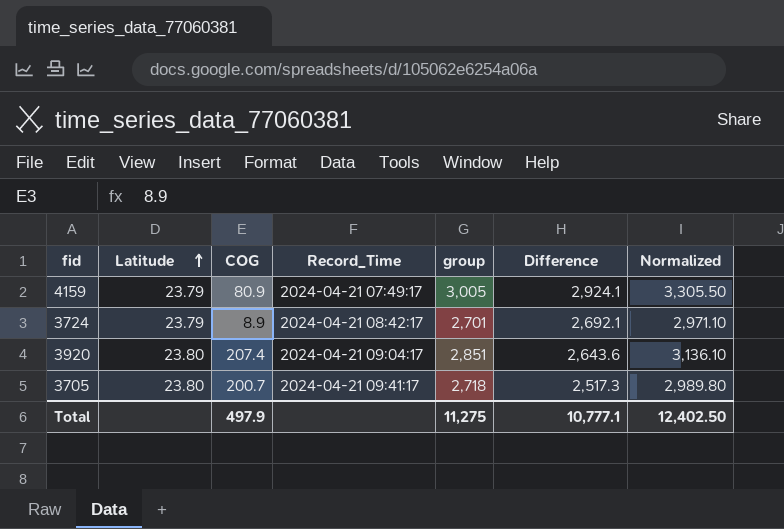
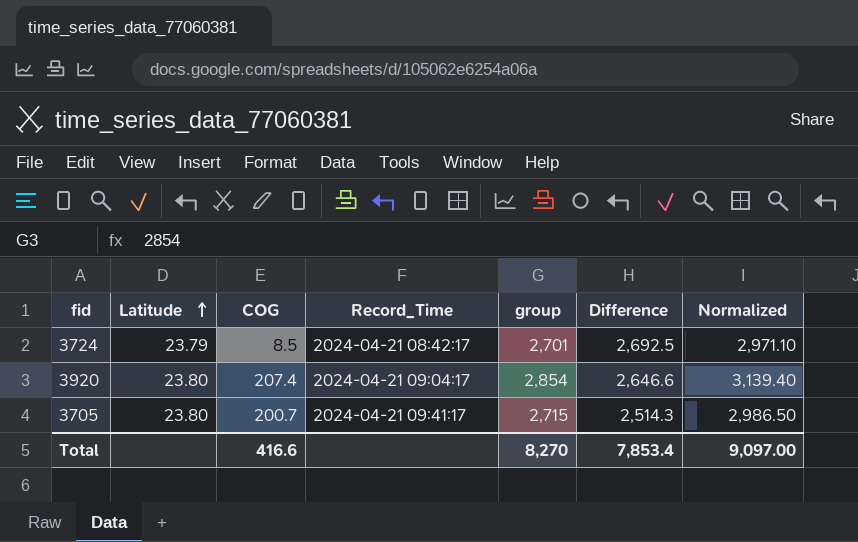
row 4159: 23.79 | 80.9 | 2024-04-21 07:49:17 | 3,005 | 2,924.1 | 3,305.50 -> none
3724 | COG: 8.9 -> 8.5
3724 | Difference: 2,692.1 -> 2,692.5
3920 | group: 2,851 -> 2,854
3920 | Difference: 2,643.6 -> 2,646.6
3920 | Normalized: 3,136.10 -> 3,139.40
3705 | group: 2,718 -> 2,715
3705 | Difference: 2,517.3 -> 2,514.3
3705 | Normalized: 2,989.80 -> 2,986.50
Total | COG: 497.9 -> 416.6
Total | group: 11,275 -> 8,270
Total | Difference: 10,777.1 -> 7,853.4
Total | Normalized: 12,402.50 -> 9,097.00

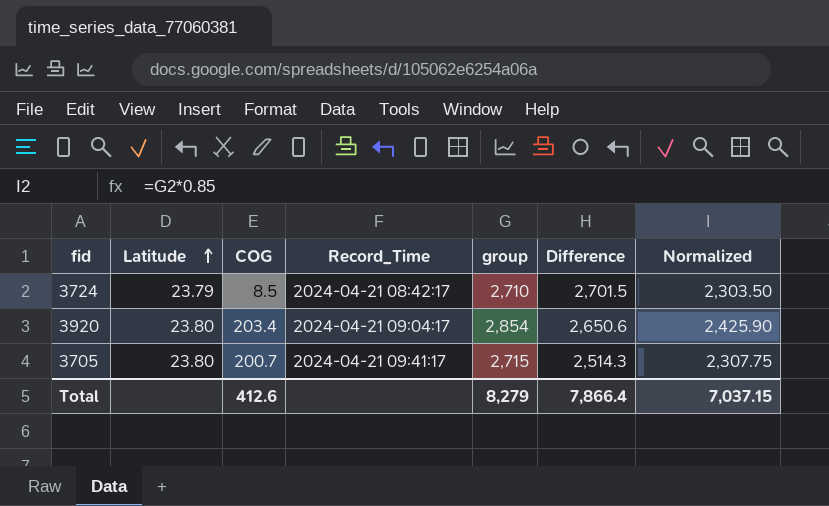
column Normalized | formula: [group] * 1.1 -> [group] * 0.85
3724 | group: 2,701 -> 2,710
3724 | Difference: 2,692.5 -> 2,701.5
3920 | COG: 207.4 -> 203.4
3920 | Difference: 2,646.6 -> 2,650.6
Total | COG: 416.6 -> 412.6
Total | group: 8,270 -> 8,279
Total | Difference: 7,853.4 -> 7,866.4
Total | Normalized: 9,097.00 -> 7,037.15

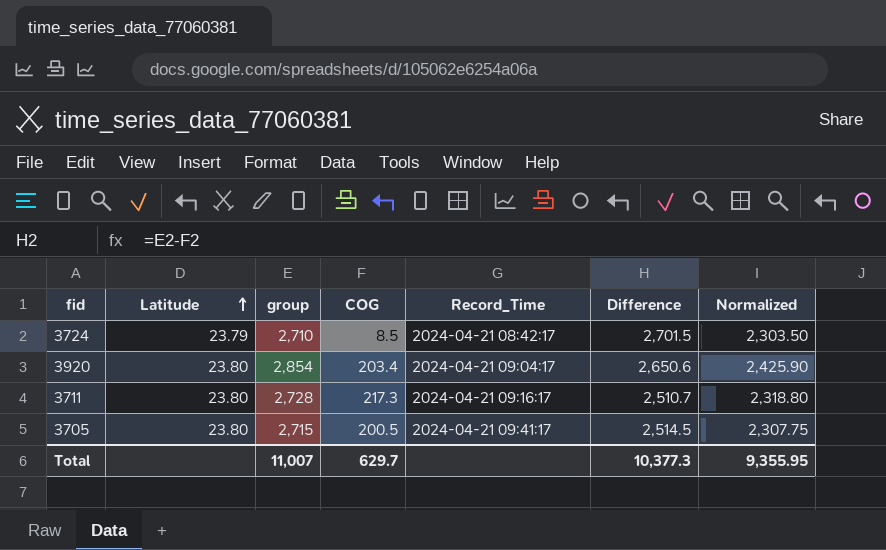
column group | position: 5 -> 3
row 3711: none -> 23.80 | 2,728 | 217.3 | 2024-04-21 09:16:17 | 2,510.7 | 2,318.80
3705 | COG: 200.7 -> 200.5
3705 | Difference: 2,514.3 -> 2,514.5
Total | group: 8,279 -> 11,007
Total | COG: 412.6 -> 629.7
Total | Difference: 7,866.4 -> 10,377.3
Total | Normalized: 7,037.15 -> 9,355.95

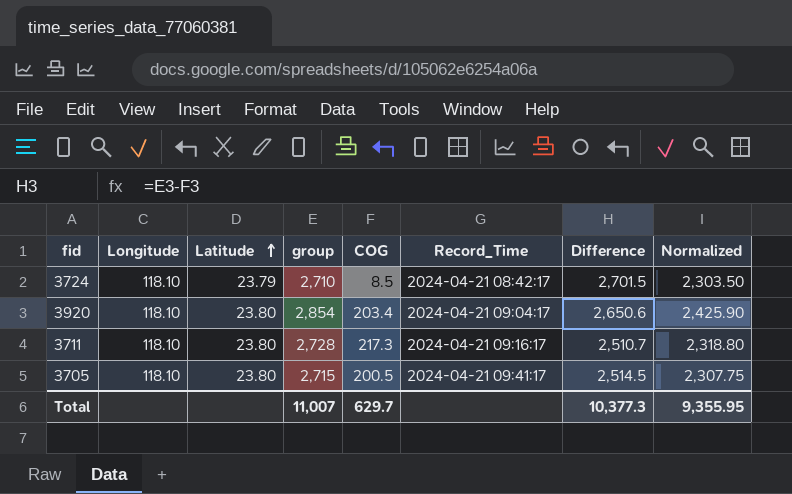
column Longitude | position: none -> 2

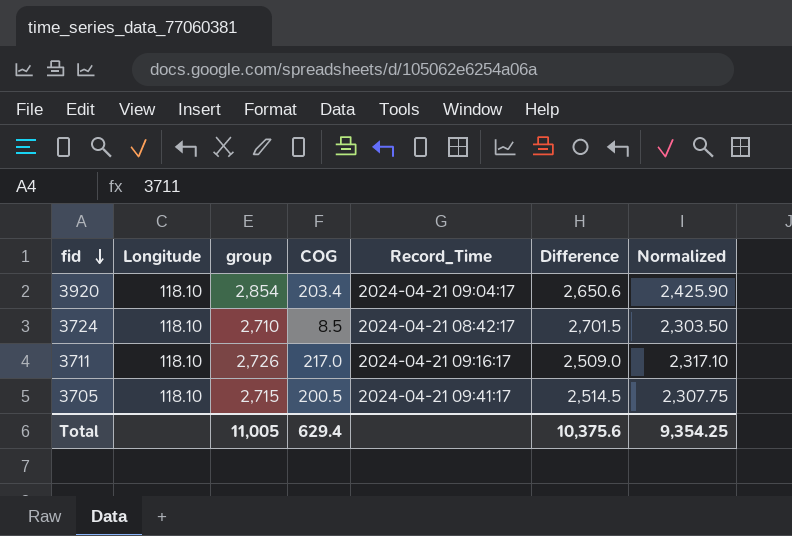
row order: Latitude ascending -> fid descending
column Latitude | position: 3 -> none
3711 | group: 2,728 -> 2,726
3711 | COG: 217.3 -> 217.0
3711 | Difference: 2,510.7 -> 2,509.0
3711 | Normalized: 2,318.80 -> 2,317.10
Total | group: 11,007 -> 11,005
Total | COG: 629.7 -> 629.4
Total | Difference: 10,377.3 -> 10,375.6
Total | Normalized: 9,355.95 -> 9,354.25

